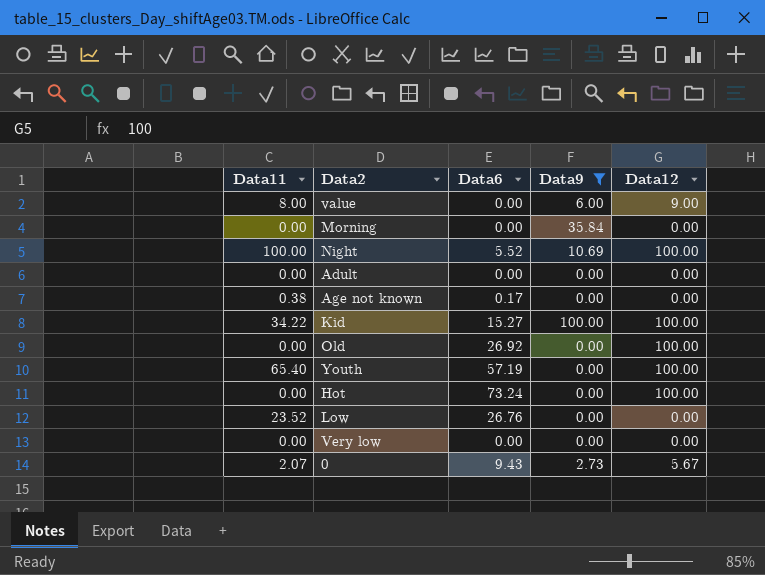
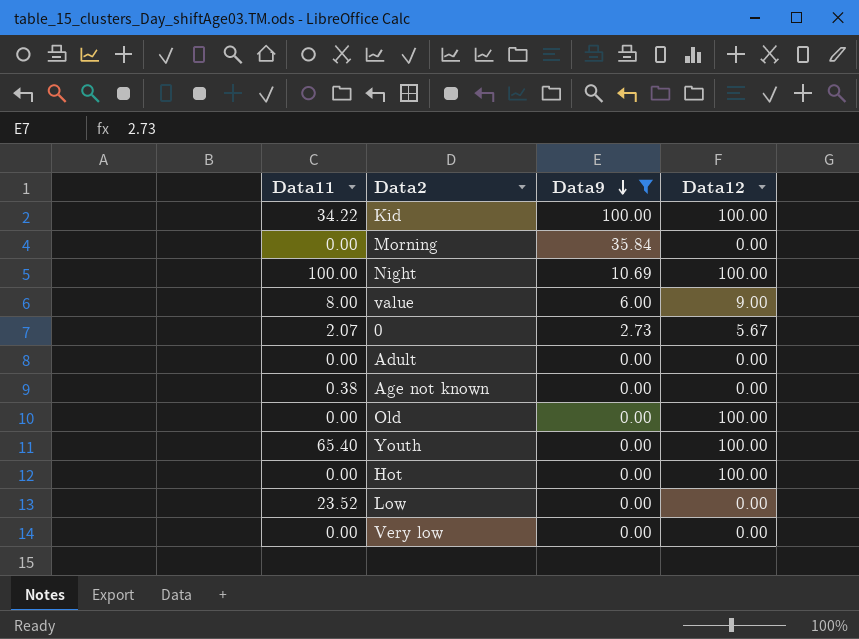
row order: none -> Data9 descending
column Data6 | position: 3 -> none

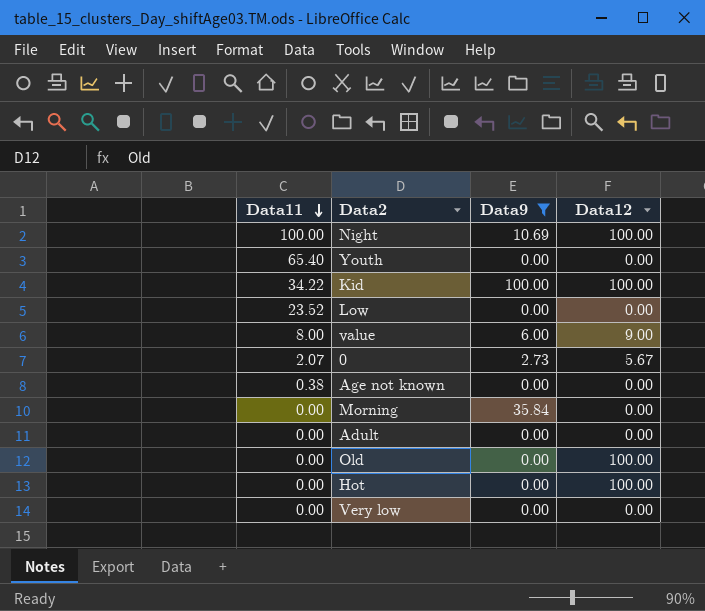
row order: Data9 descending -> Data11 descending
Youth | Data12: 100.00 -> 0.00

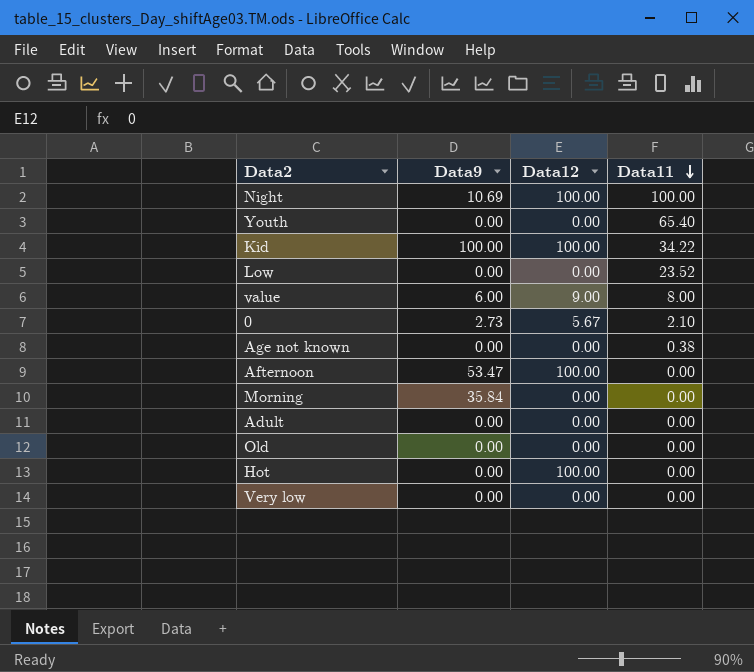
filter: Data9 != 53.47 -> none
column Data11 | position: 1 -> 4
0 | Data11: 2.07 -> 2.10
Old | Data12: 100.00 -> 0.00

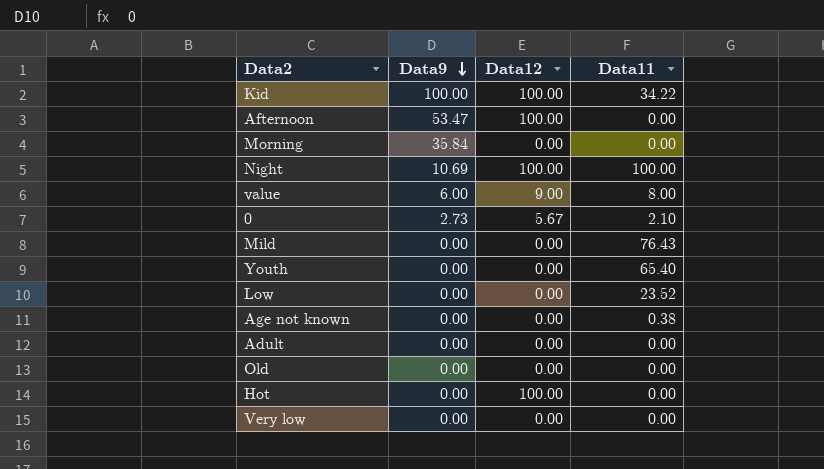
row order: Data11 descending -> Data9 descending
row Mild: none -> 0.00 | 0.00 | 76.43

